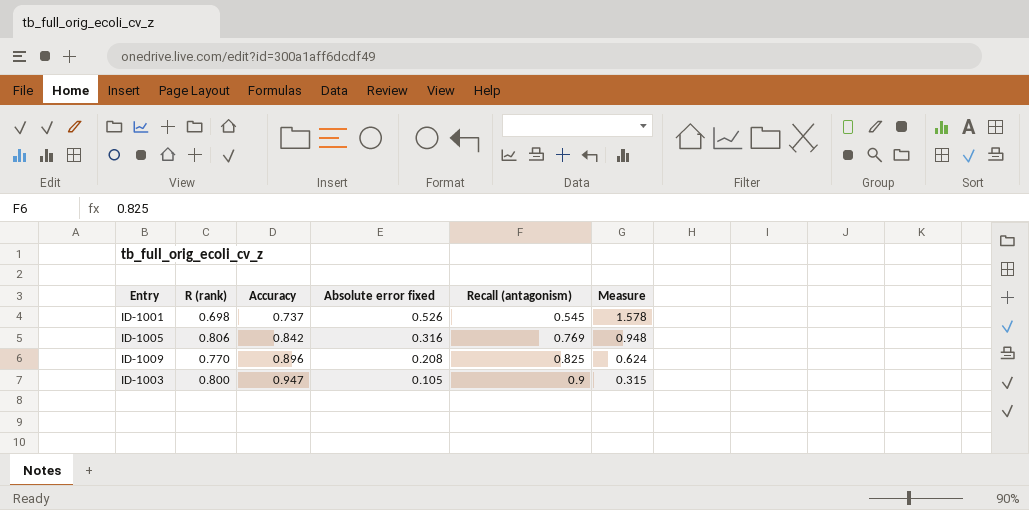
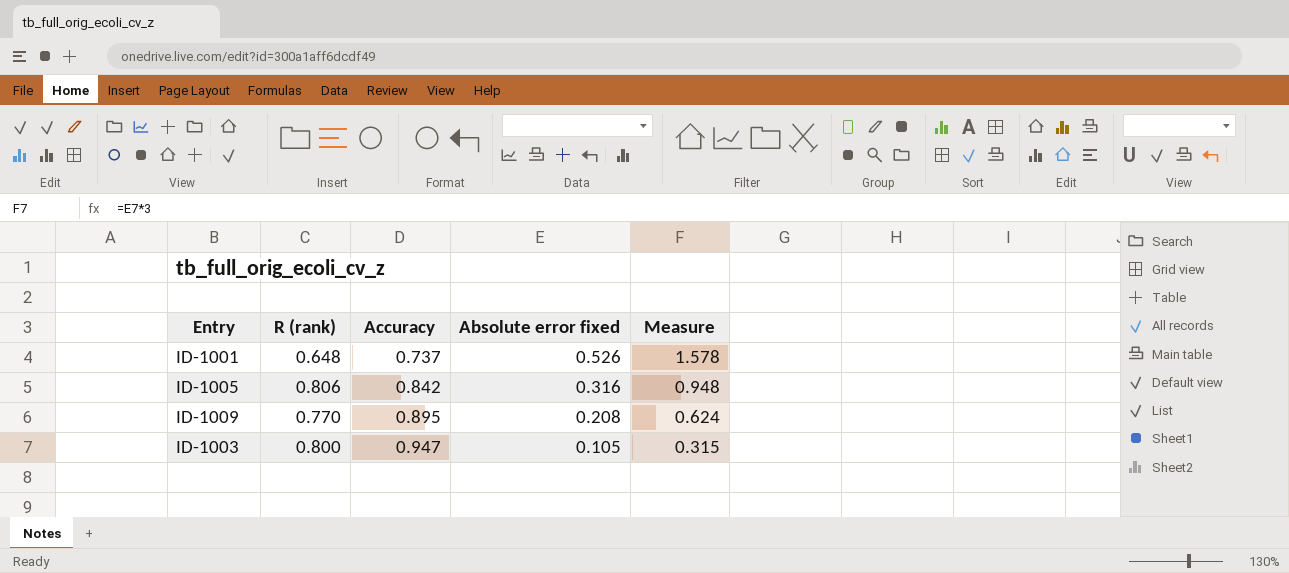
column Recall (antagonism) | position: 5 -> none
ID-1001 | R (rank): 0.698 -> 0.648
ID-1009 | Accuracy: 0.896 -> 0.895

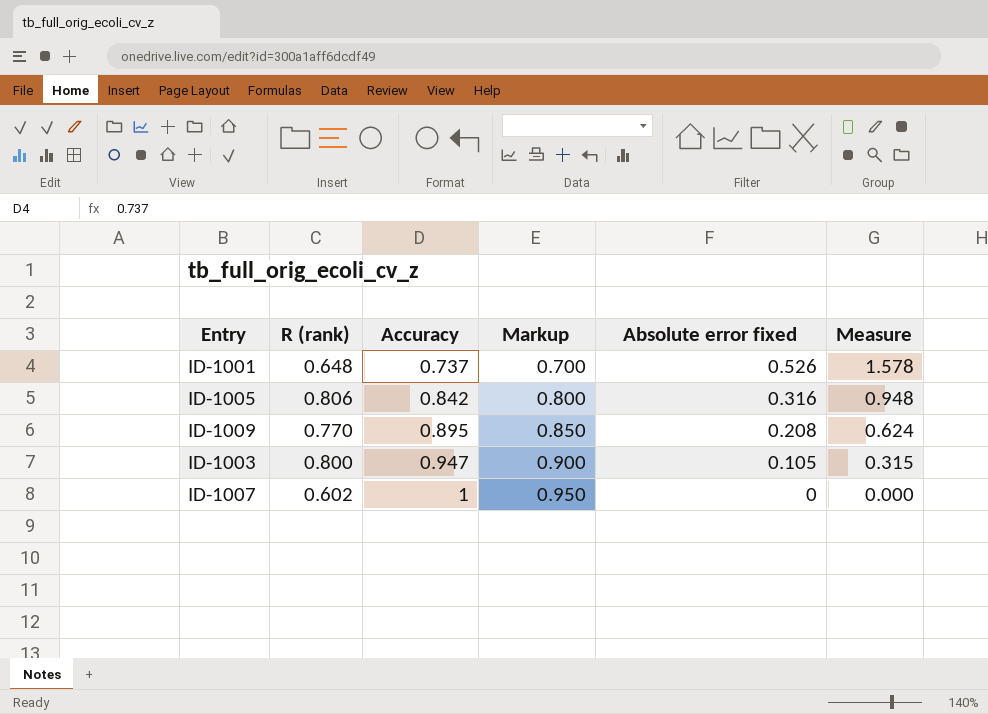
column Markup | formula: none -> [Accuracy] * 0.95
row ID-1007: none -> 0.602 | 1 | 0.950 | 0 | 0.000

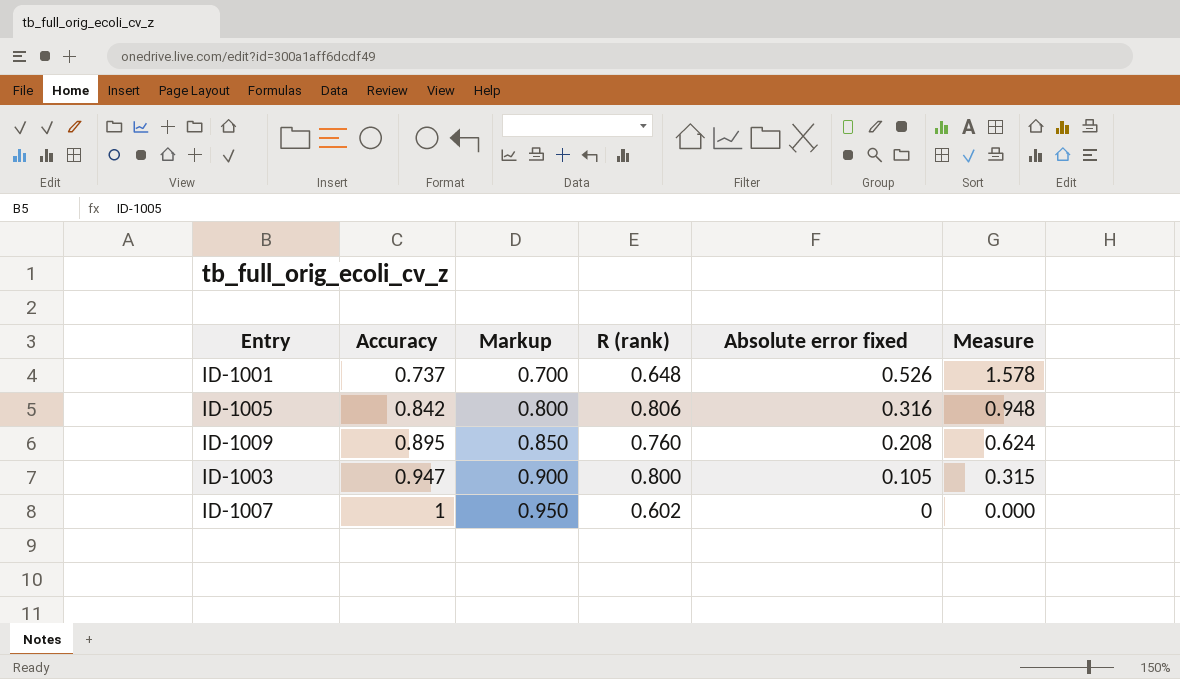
column R (rank) | position: 2 -> 4
ID-1009 | R (rank): 0.770 -> 0.760

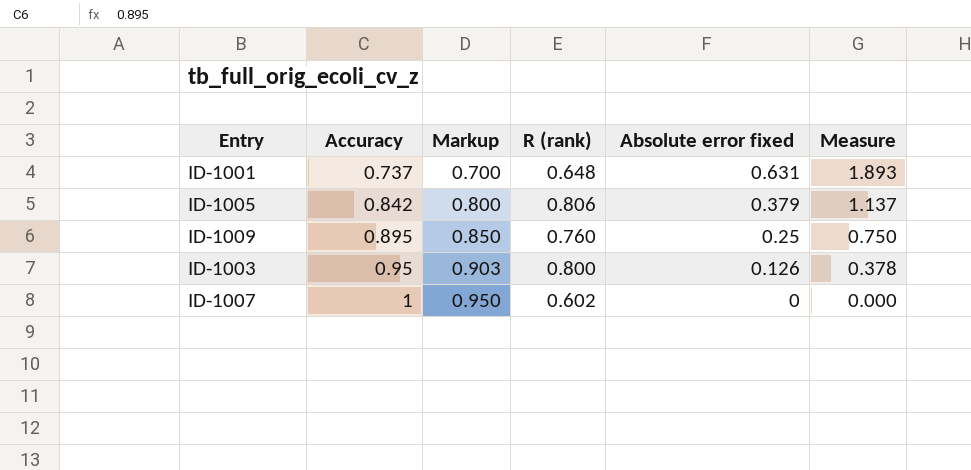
ID-1001 | Absolute error fixed: 0.526 -> 0.631
ID-1001 | Measure: 1.578 -> 1.893
ID-1005 | Absolute error fixed: 0.316 -> 0.379
ID-1005 | Measure: 0.948 -> 1.137
ID-1009 | Absolute error fixed: 0.208 -> 0.25
ID-1009 | Measure: 0.624 -> 0.750
ID-1003 | Accuracy: 0.947 -> 0.95
ID-1003 | Markup: 0.900 -> 0.903
ID-1003 | Absolute error fixed: 0.105 -> 0.126
ID-1003 | Measure: 0.315 -> 0.378

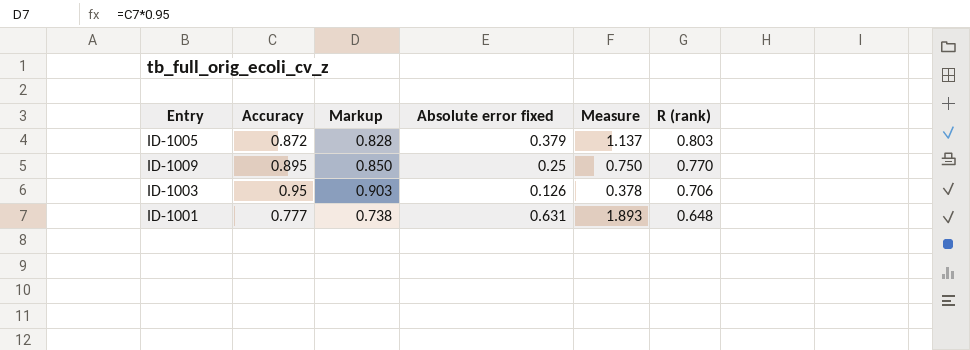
row order: Accuracy ascending -> R (rank) descending
column R (rank) | position: 4 -> 6
row ID-1007: 1 | 0.950 | 0.602 | 0 | 0.000 -> none
ID-1005 | Accuracy: 0.842 -> 0.872
ID-1005 | Markup: 0.800 -> 0.828
ID-1005 | R (rank): 0.806 -> 0.803
ID-1009 | R (rank): 0.760 -> 0.770
ID-1003 | R (rank): 0.800 -> 0.706
ID-1001 | Accuracy: 0.737 -> 0.777
ID-1001 | Markup: 0.700 -> 0.738

